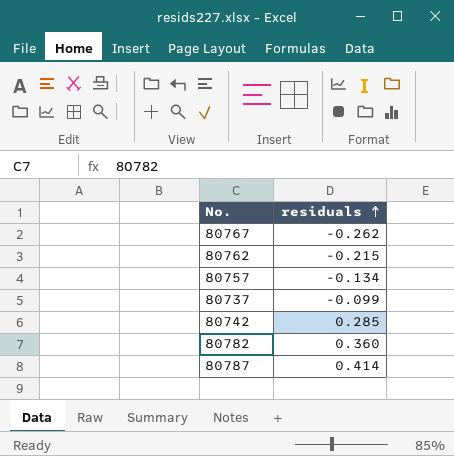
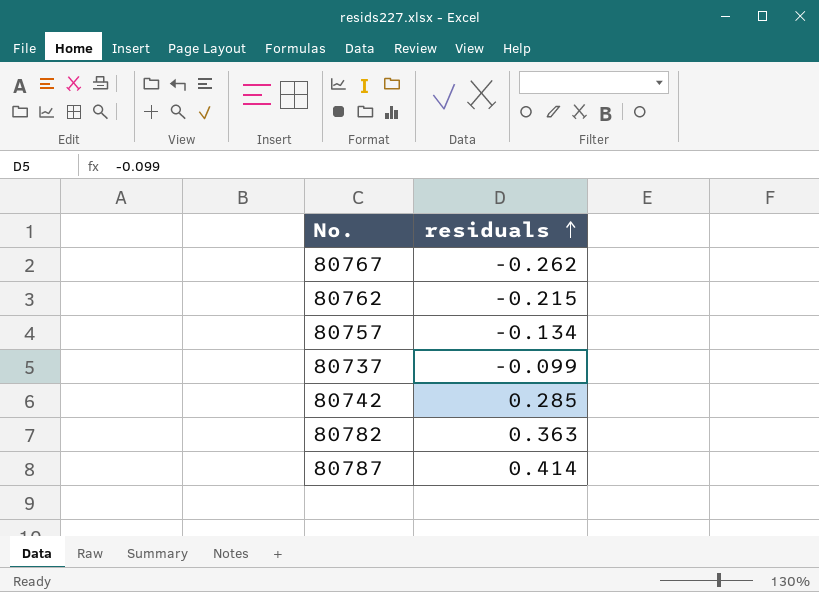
80782 | residuals: 0.360 -> 0.363

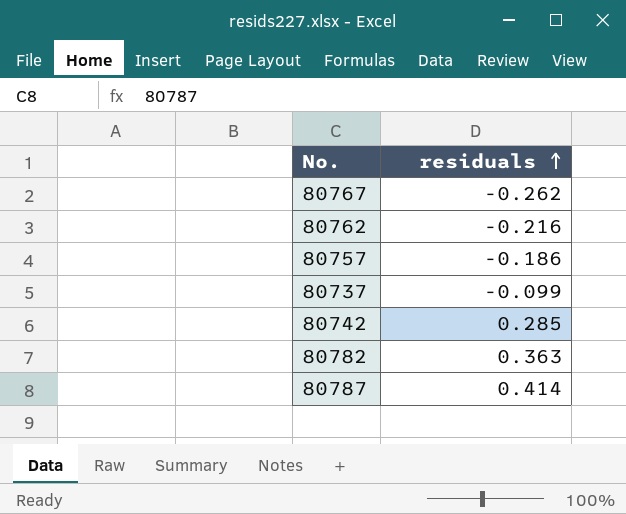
80762 | residuals: -0.215 -> -0.216
80757 | residuals: -0.134 -> -0.186

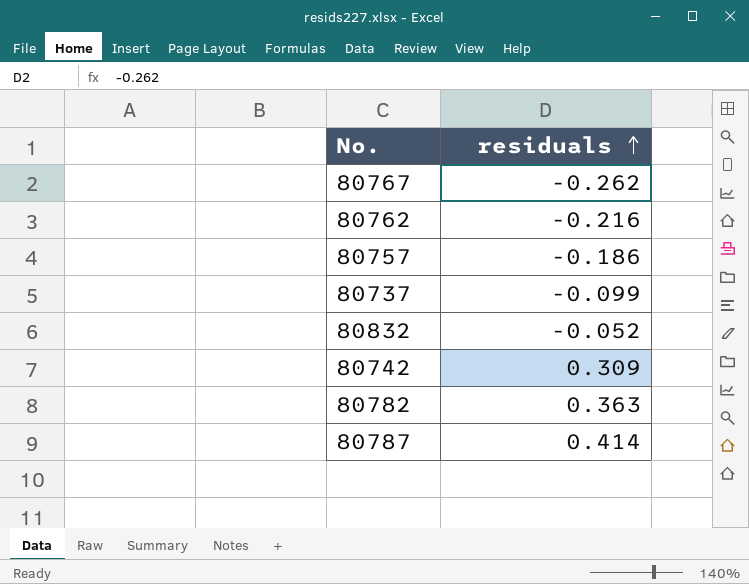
row 80832: none -> -0.052
80742 | residuals: 0.285 -> 0.309

